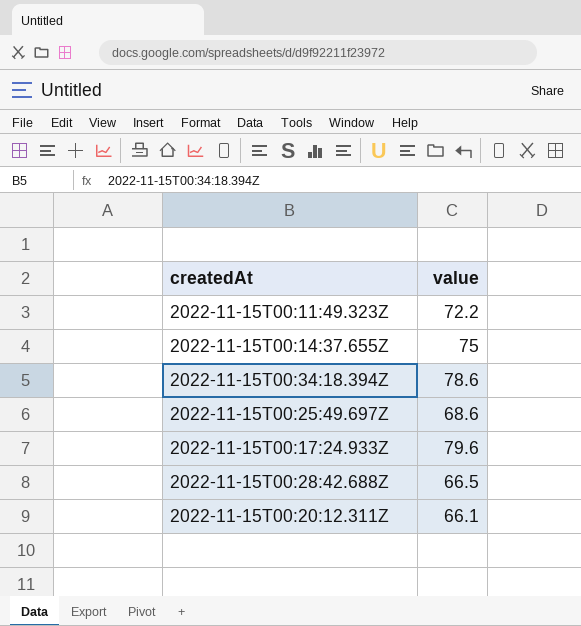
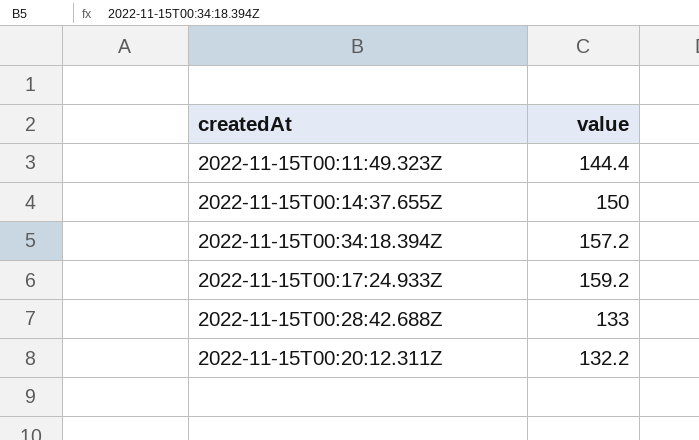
row 2022-11-15T00:25:49.697Z: 68.6 -> none
2022-11-15T00:11:49.323Z | value: 72.2 -> 144.4
2022-11-15T00:14:37.655Z | value: 75 -> 150
2022-11-15T00:34:18.394Z | value: 78.6 -> 157.2
2022-11-15T00:17:24.933Z | value: 79.6 -> 159.2
2022-11-15T00:28:42.688Z | value: 66.5 -> 133
2022-11-15T00:20:12.311Z | value: 66.1 -> 132.2

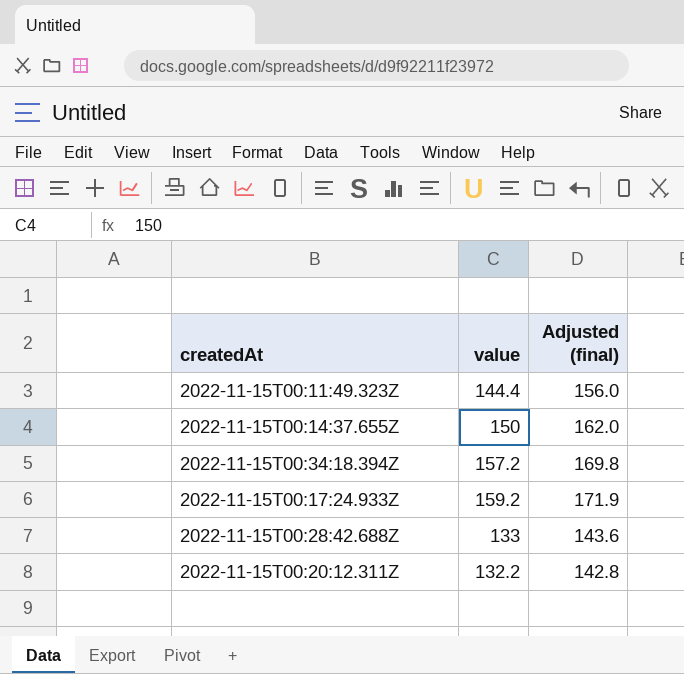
column Adjusted (final) | formula: none -> [value] * 1.08

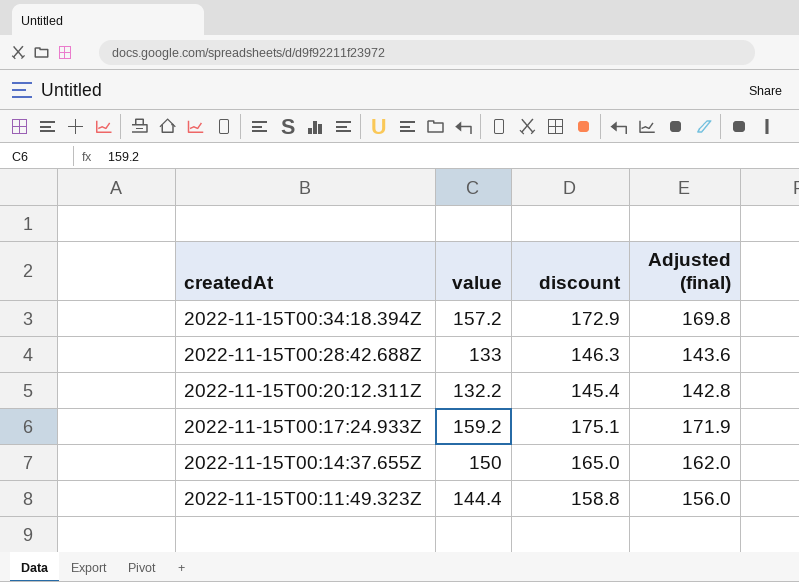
row order: none -> createdAt descending
column discount | formula: none -> [value] * 1.1

